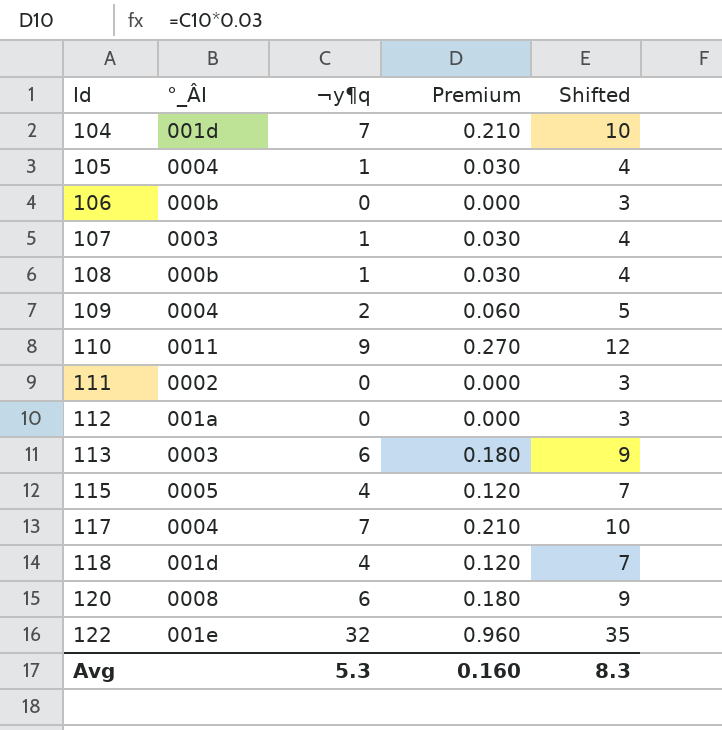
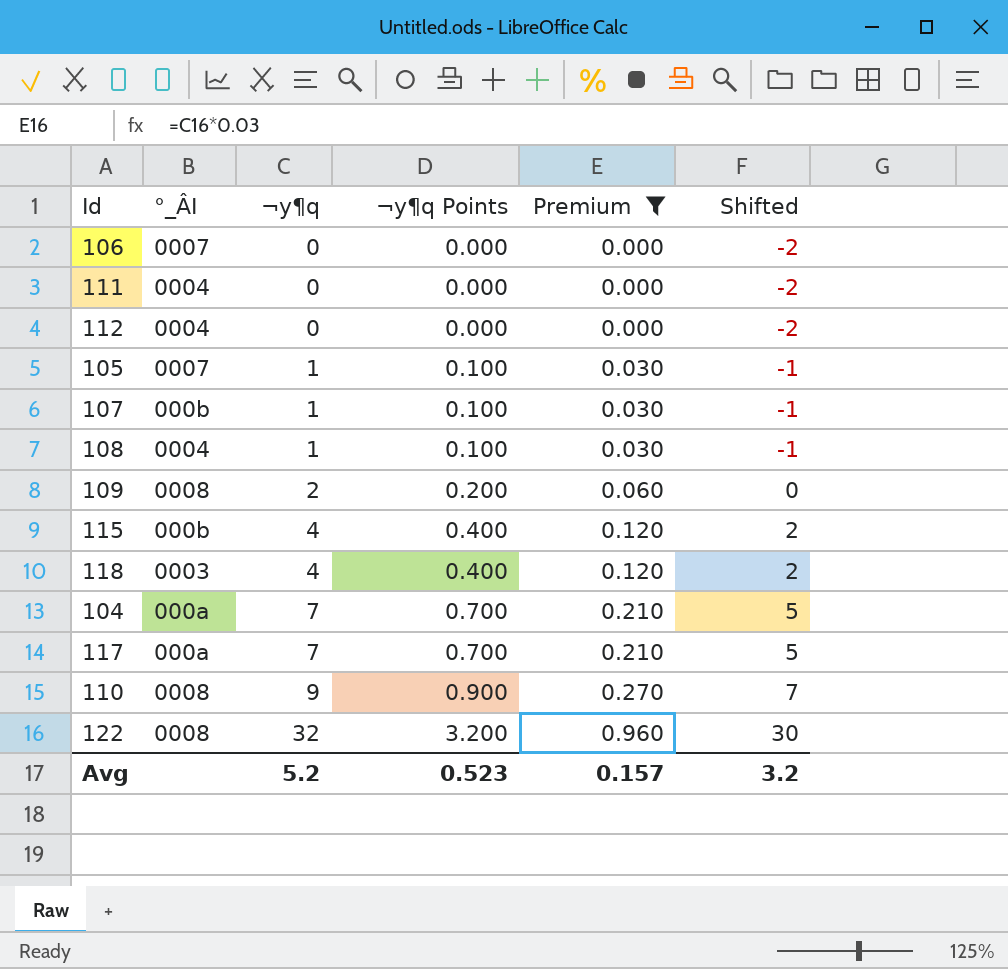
filter: none -> Premium != 0.180
row order: Id ascending -> ¬y¶q ascending
column ¬y¶q Points | formula: none -> [¬y¶q] * 0.1
column Shifted | formula: [¬y¶q] + 3 -> [¬y¶q] - 2
106 | °_ÂI: 000b -> 0007
111 | °_ÂI: 0002 -> 0004
112 | °_ÂI: 001a -> 0004
105 | °_ÂI: 0004 -> 0007
107 | °_ÂI: 0003 -> 000b
108 | °_ÂI: 000b -> 0004
109 | °_ÂI: 0004 -> 0008
115 | °_ÂI: 0005 -> 000b
118 | °_ÂI: 001d -> 0003
104 | °_ÂI: 001d -> 000a
117 | °_ÂI: 0004 -> 000a
110 | °_ÂI: 0011 -> 0008
122 | °_ÂI: 001e -> 0008
Avg | ¬y¶q: 5.3 -> 5.2
Avg | Premium: 0.160 -> 0.157
Avg | Shifted: 8.3 -> 3.2

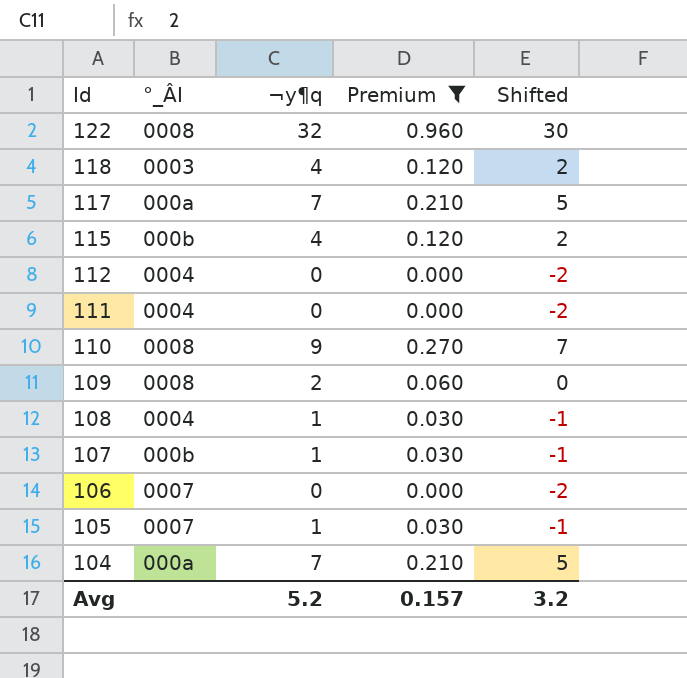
row order: ¬y¶q ascending -> Id descending
column ¬y¶q Points | formula: [¬y¶q] * 0.1 -> none

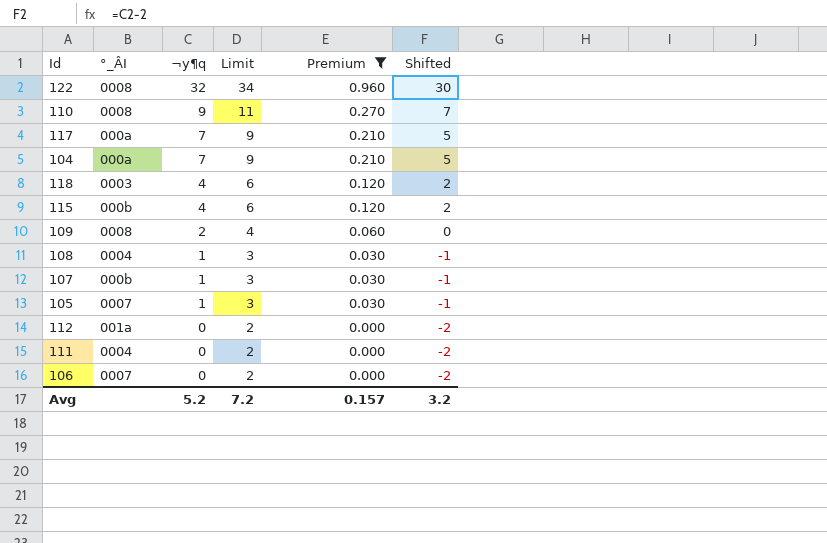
row order: Id descending -> ¬y¶q descending
column Limit | formula: none -> [¬y¶q] + 2
112 | °_ÂI: 0004 -> 001a

